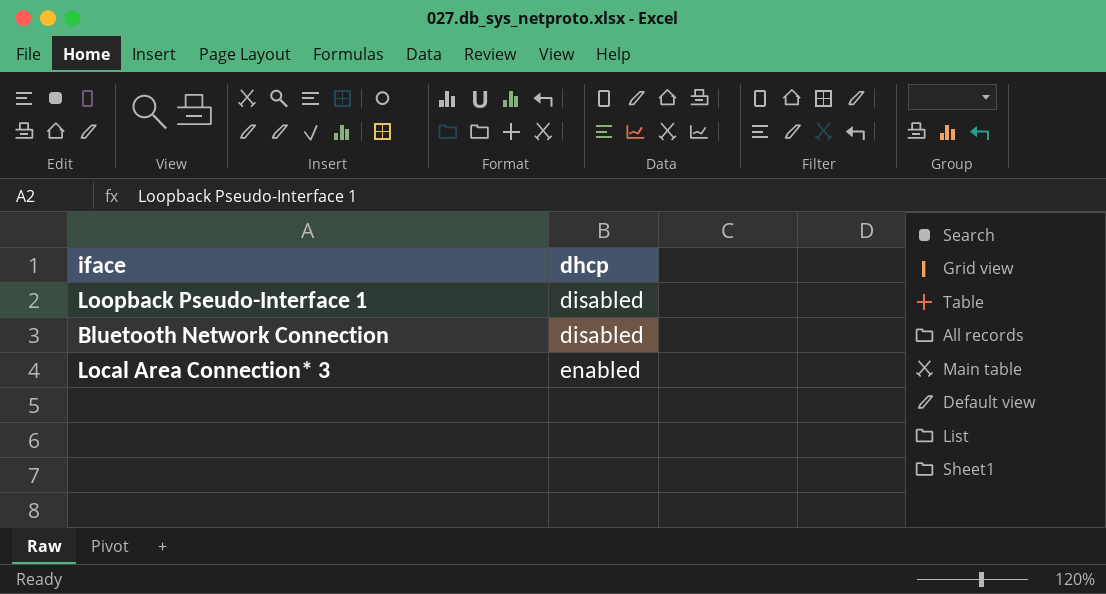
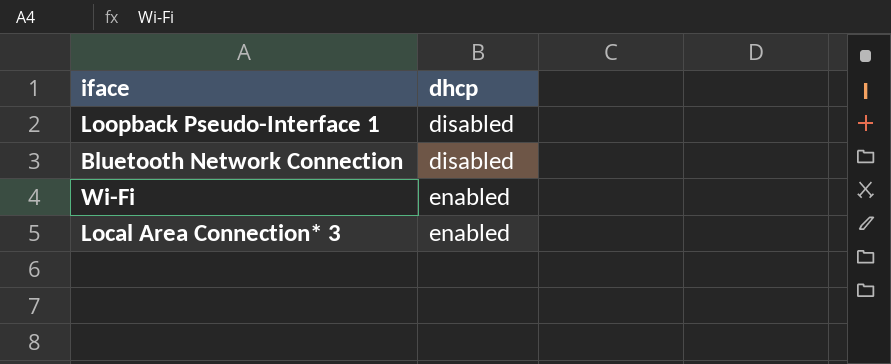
row Wi-Fi: none -> enabled

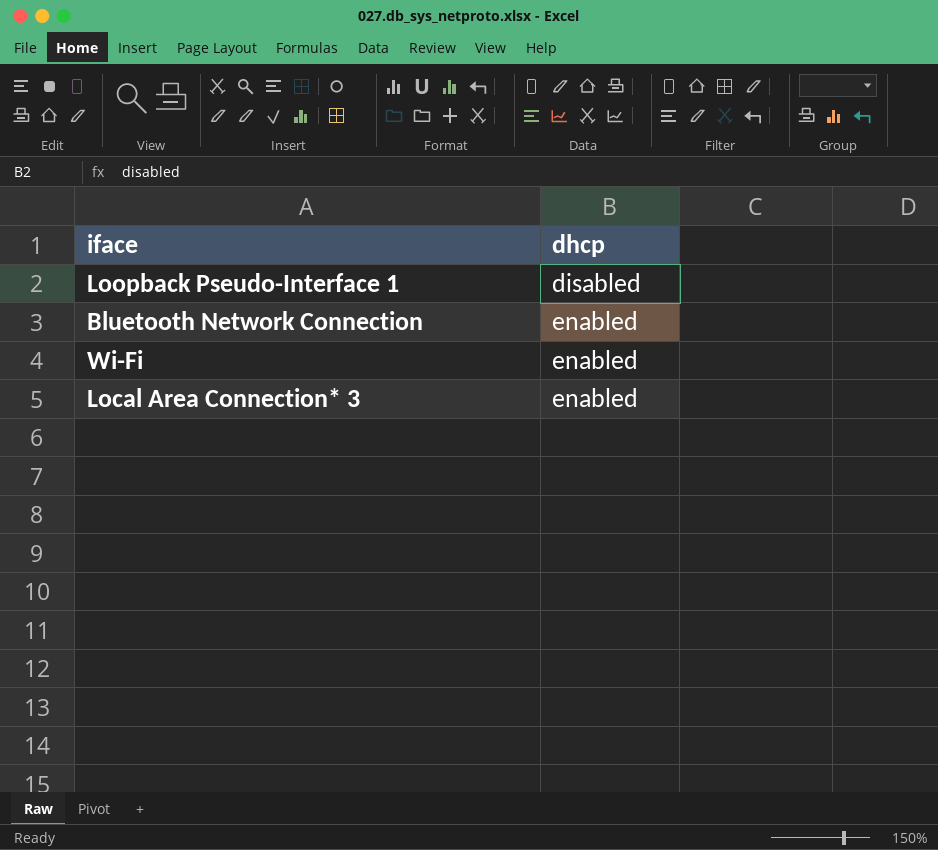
Bluetooth Network Connection | dhcp: disabled -> enabled

